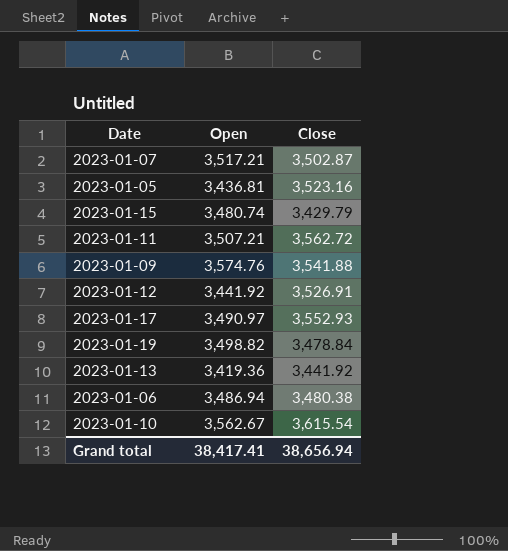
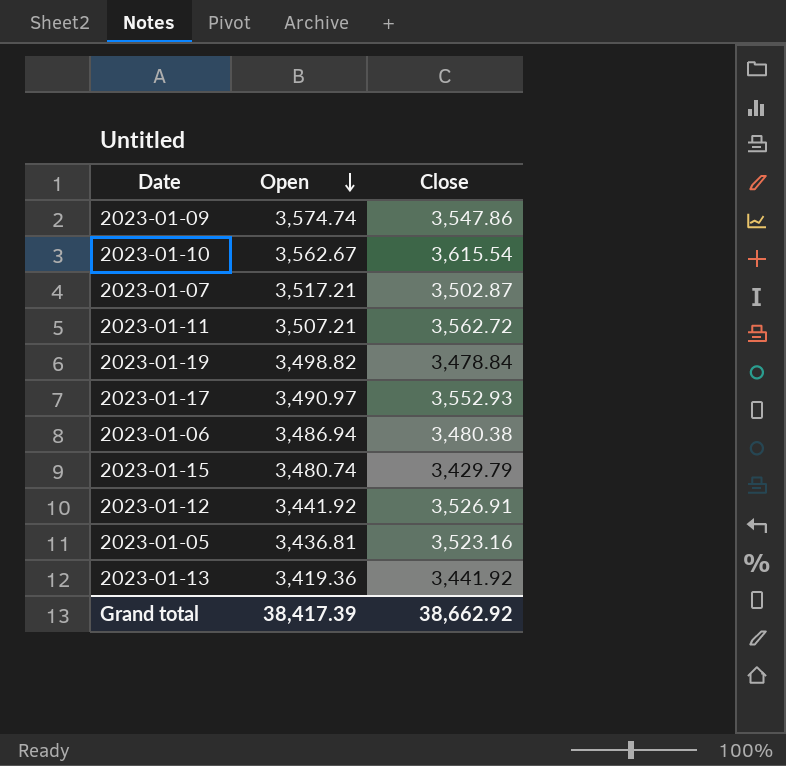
row order: none -> Open descending
2023-01-09 | Open: 3,574.76 -> 3,574.74
2023-01-09 | Close: 3,541.88 -> 3,547.86
Grand total | Open: 38,417.41 -> 38,417.39
Grand total | Close: 38,656.94 -> 38,662.92

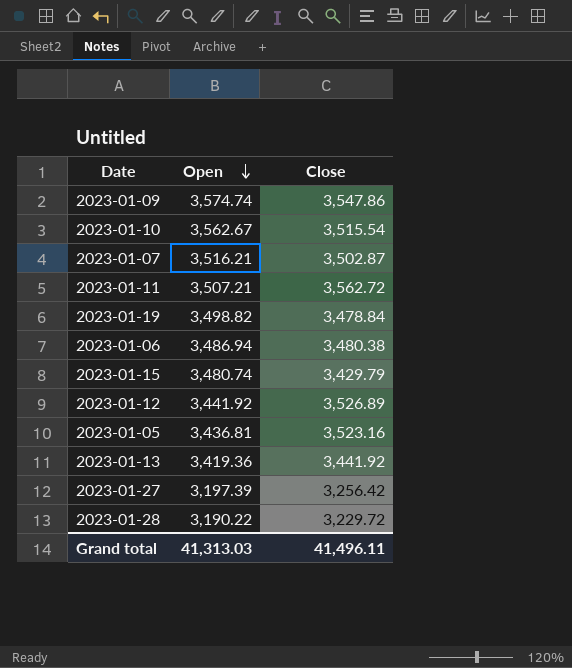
row 2023-01-17: 3,490.97 | 3,552.93 -> none
2023-01-10 | Close: 3,615.54 -> 3,515.54
2023-01-07 | Open: 3,517.21 -> 3,516.21
2023-01-12 | Close: 3,526.91 -> 3,526.89
row 2023-01-27: none -> 3,197.39 | 3,256.42
row 2023-01-28: none -> 3,190.22 | 3,229.72
Grand total | Open: 38,417.39 -> 41,313.03
Grand total | Close: 38,662.92 -> 41,496.11

